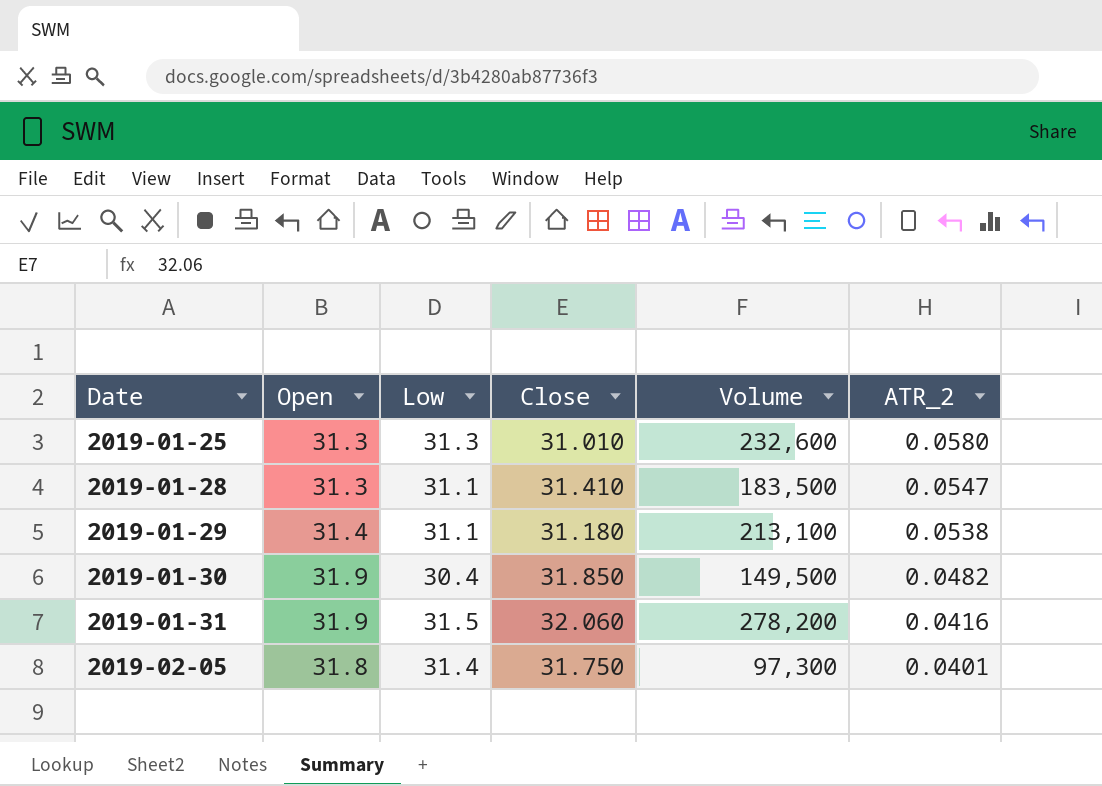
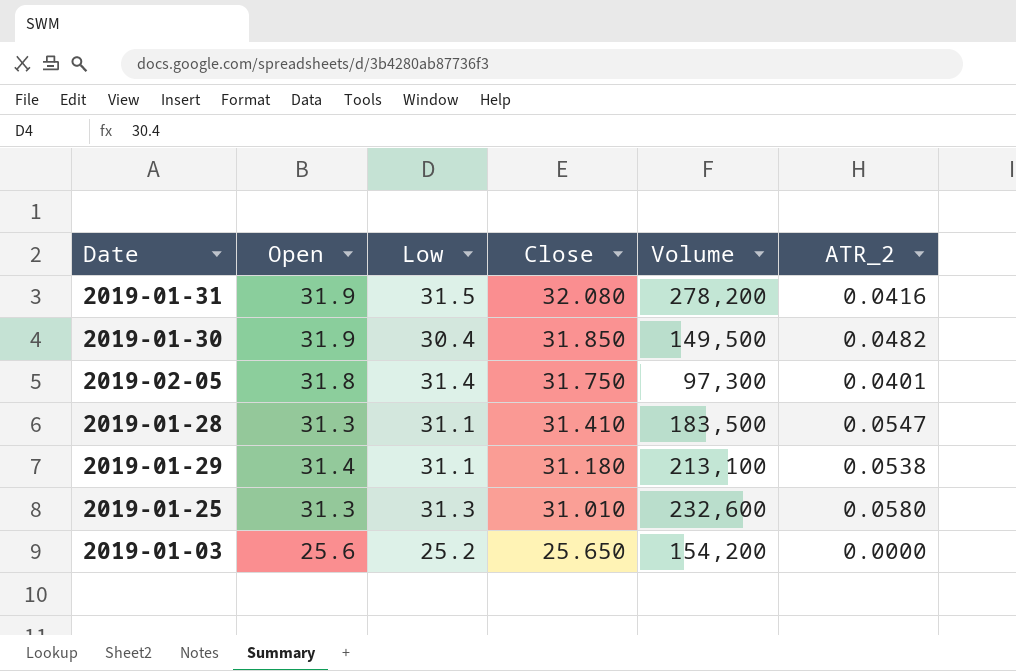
row order: Date ascending -> Close descending
2019-01-31 | Close: 32.060 -> 32.080
row 2019-01-03: none -> 25.6 | 25.2 | 25.650 | 154,200 | 0.0000

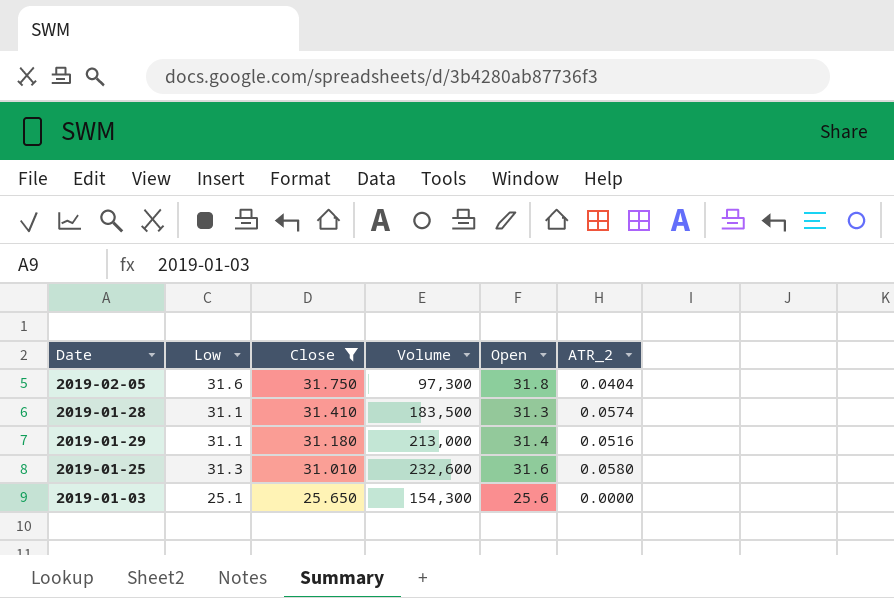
filter: none -> Close <= 31.750
column Open | position: 2 -> 5
2019-02-05 | Low: 31.4 -> 31.6
2019-02-05 | ATR_2: 0.0401 -> 0.0404
2019-01-28 | ATR_2: 0.0547 -> 0.0574
2019-01-29 | Volume: 213,100 -> 213,000
2019-01-29 | ATR_2: 0.0538 -> 0.0516
2019-01-25 | Open: 31.3 -> 31.6
2019-01-03 | Low: 25.2 -> 25.1
2019-01-03 | Volume: 154,200 -> 154,300

